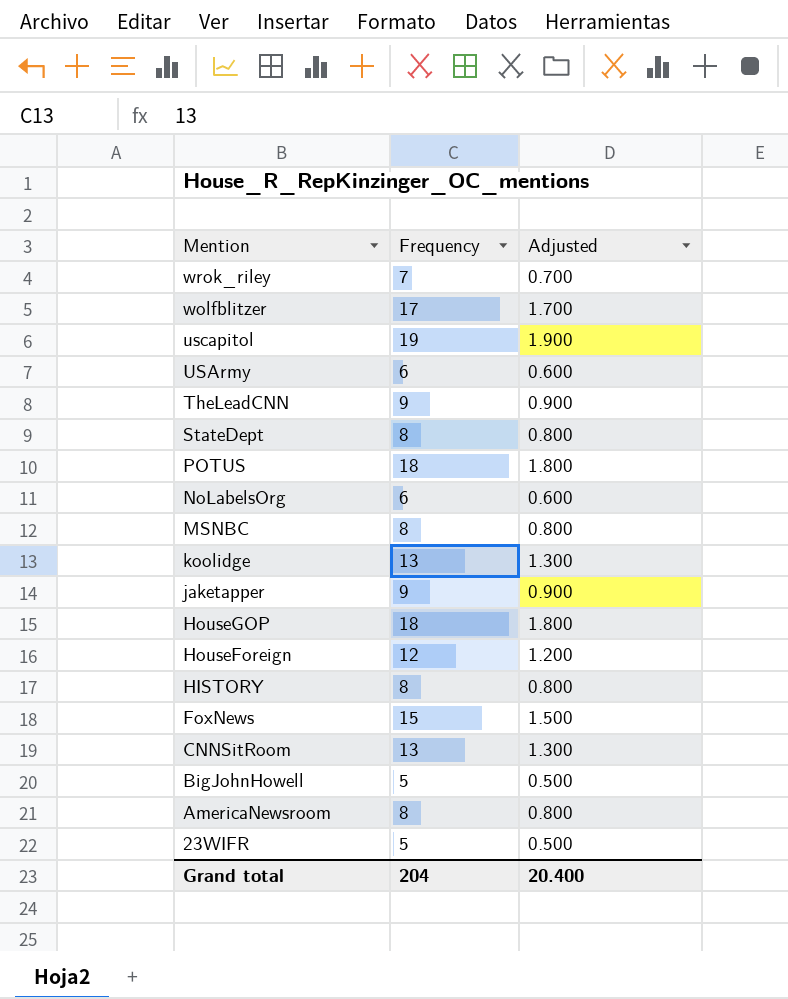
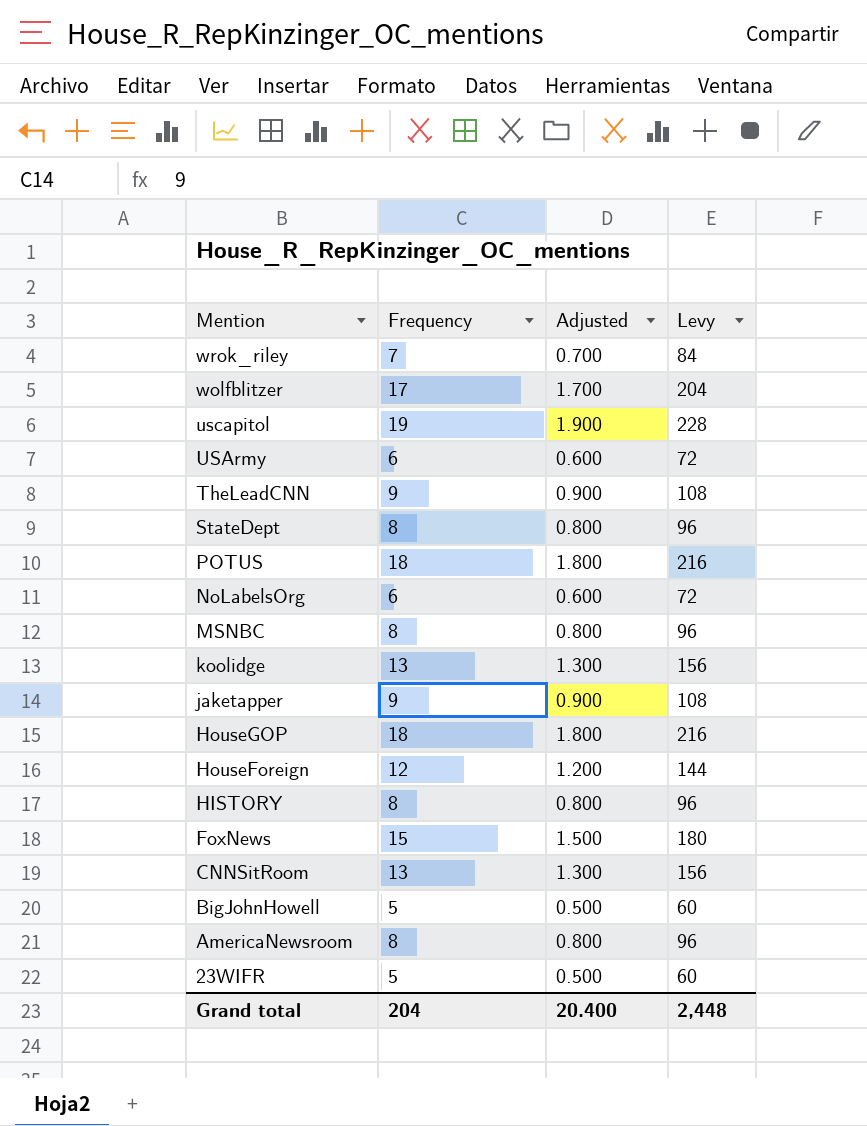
column Levy | formula: none -> [Frequency] * 12

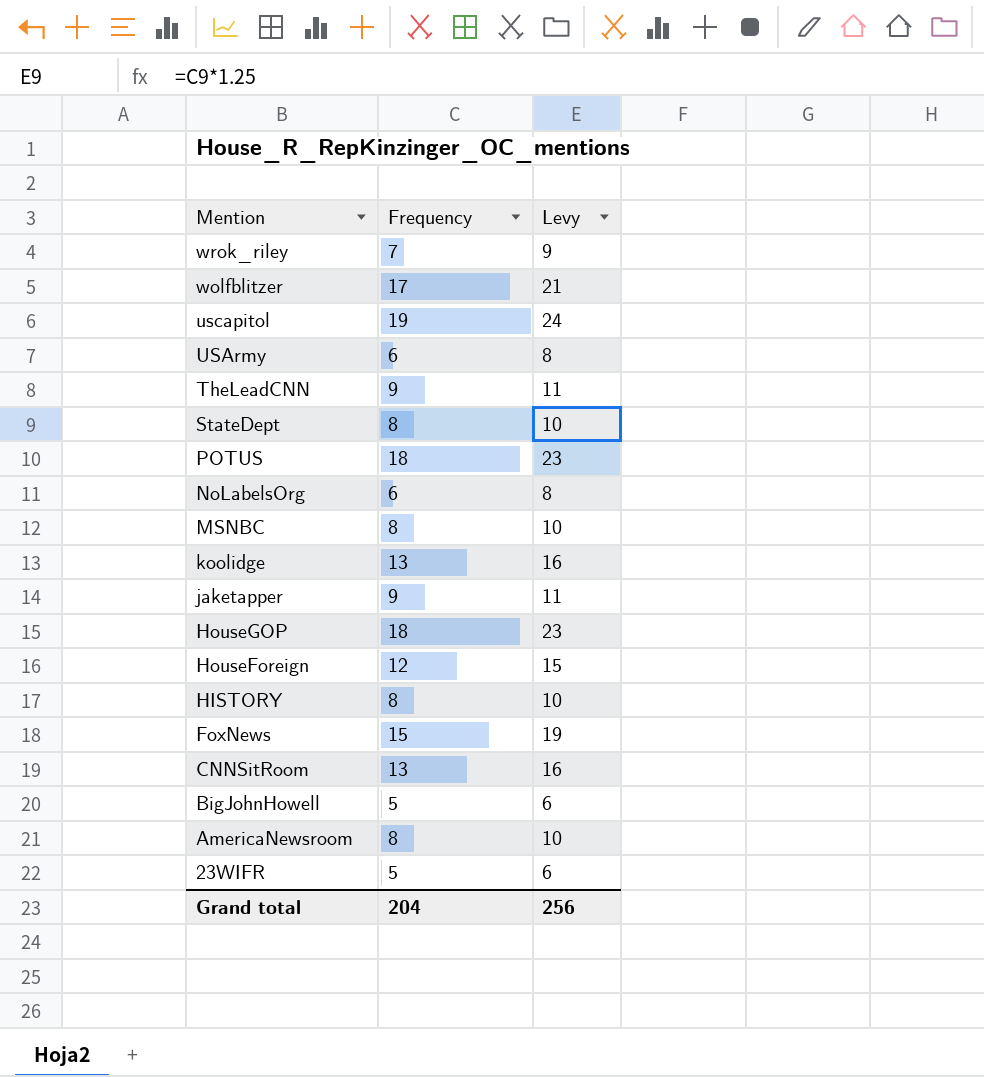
column Adjusted | formula: [Frequency] * 0.1 -> none
column Levy | formula: [Frequency] * 12 -> [Frequency] * 1.25
Grand total | Levy: 2,448 -> 256

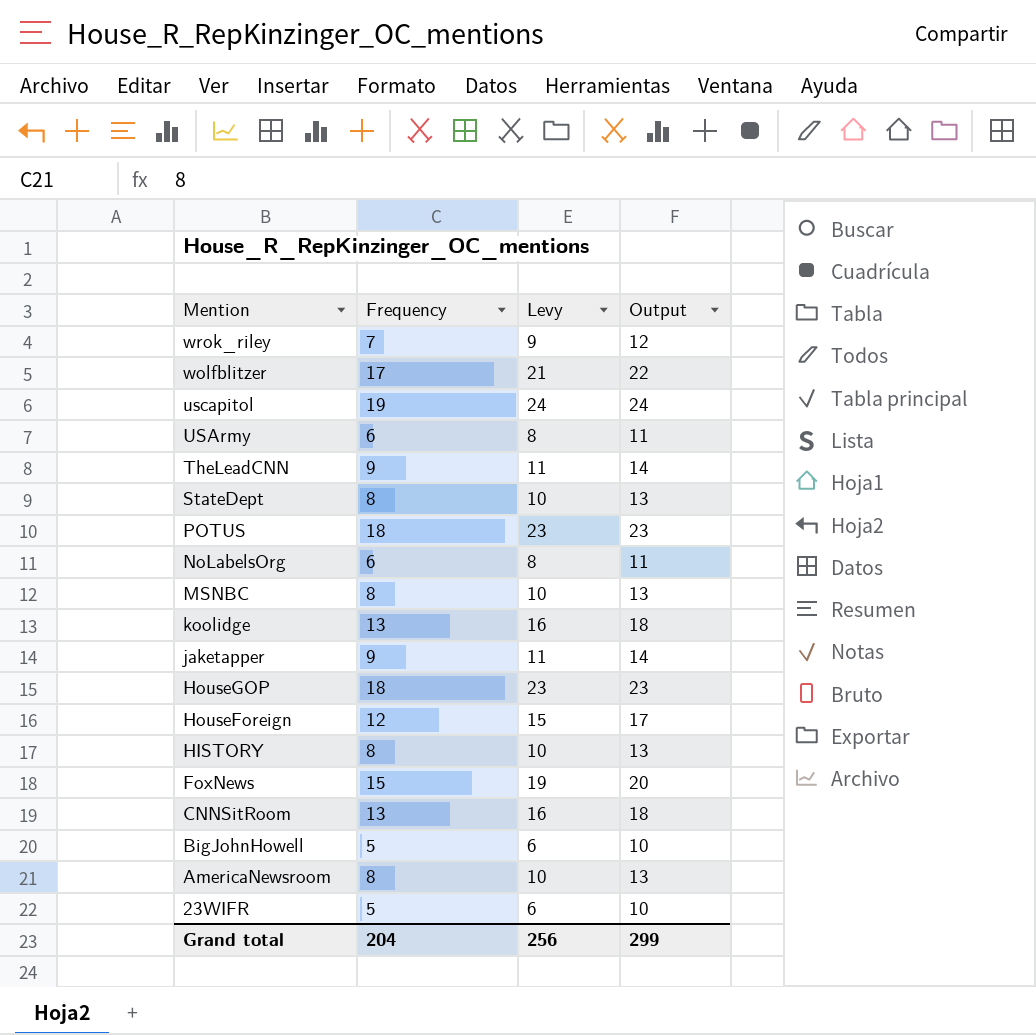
column Output | formula: none -> [Frequency] + 5

